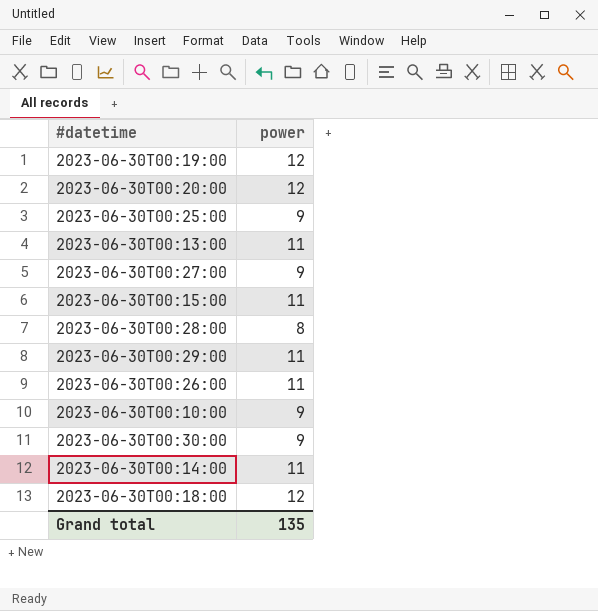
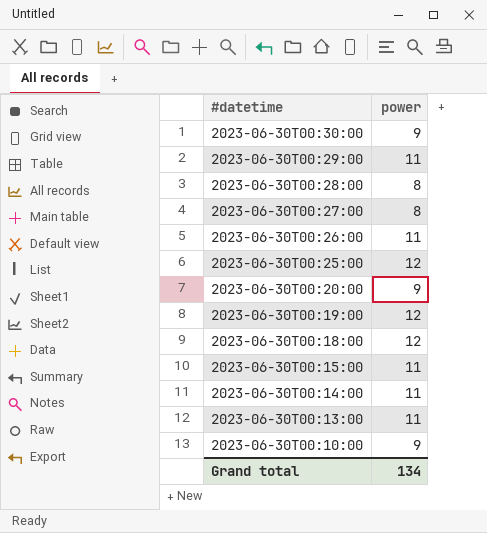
row order: none -> #datetime descending
2023-06-30T00:27:00 | power: 9 -> 8
2023-06-30T00:25:00 | power: 9 -> 12
2023-06-30T00:20:00 | power: 12 -> 9
Grand total | power: 135 -> 134

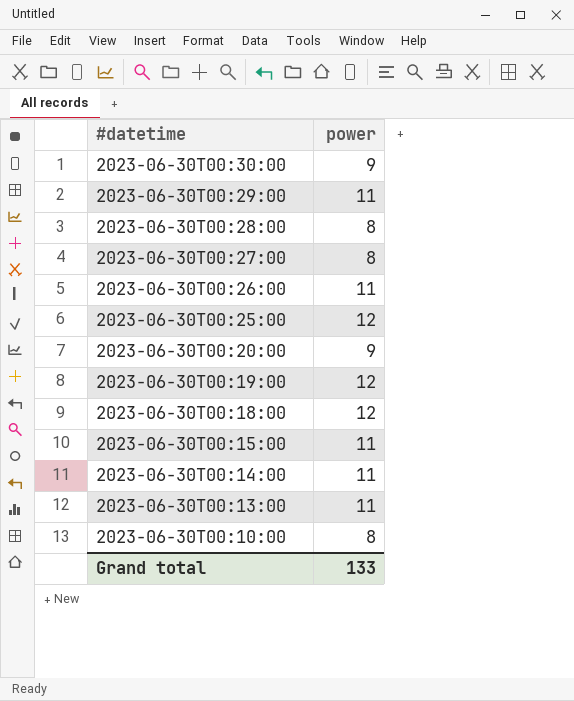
2023-06-30T00:10:00 | power: 9 -> 8
Grand total | power: 134 -> 133

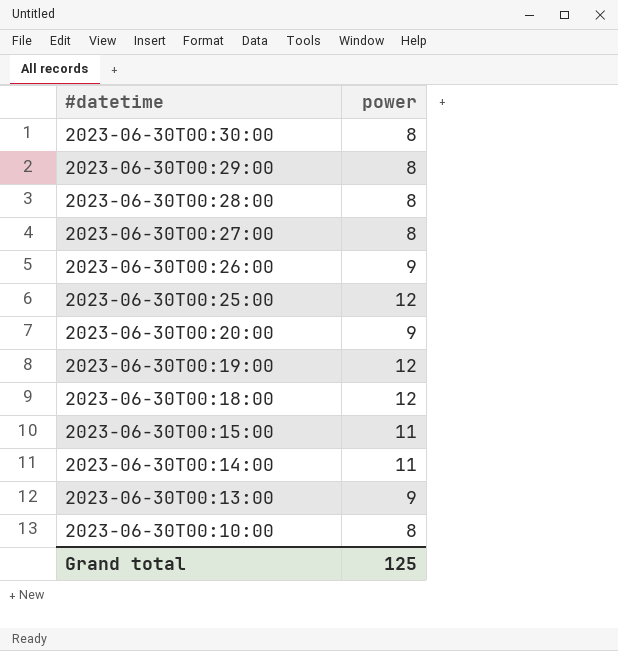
2023-06-30T00:30:00 | power: 9 -> 8
2023-06-30T00:29:00 | power: 11 -> 8
2023-06-30T00:26:00 | power: 11 -> 9
2023-06-30T00:13:00 | power: 11 -> 9
Grand total | power: 133 -> 125

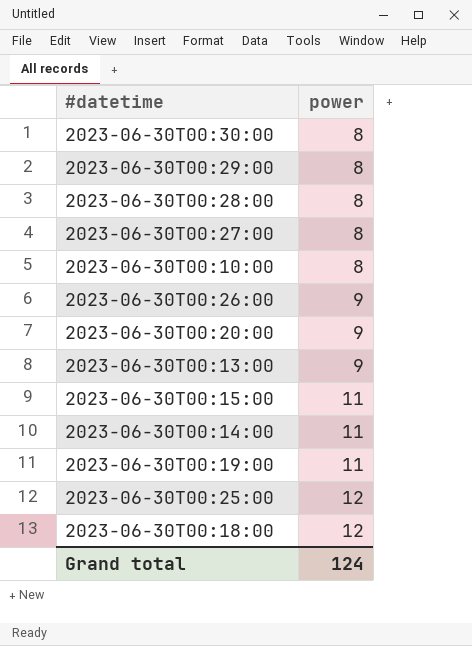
row order: #datetime descending -> power ascending
2023-06-30T00:19:00 | power: 12 -> 11
Grand total | power: 125 -> 124

